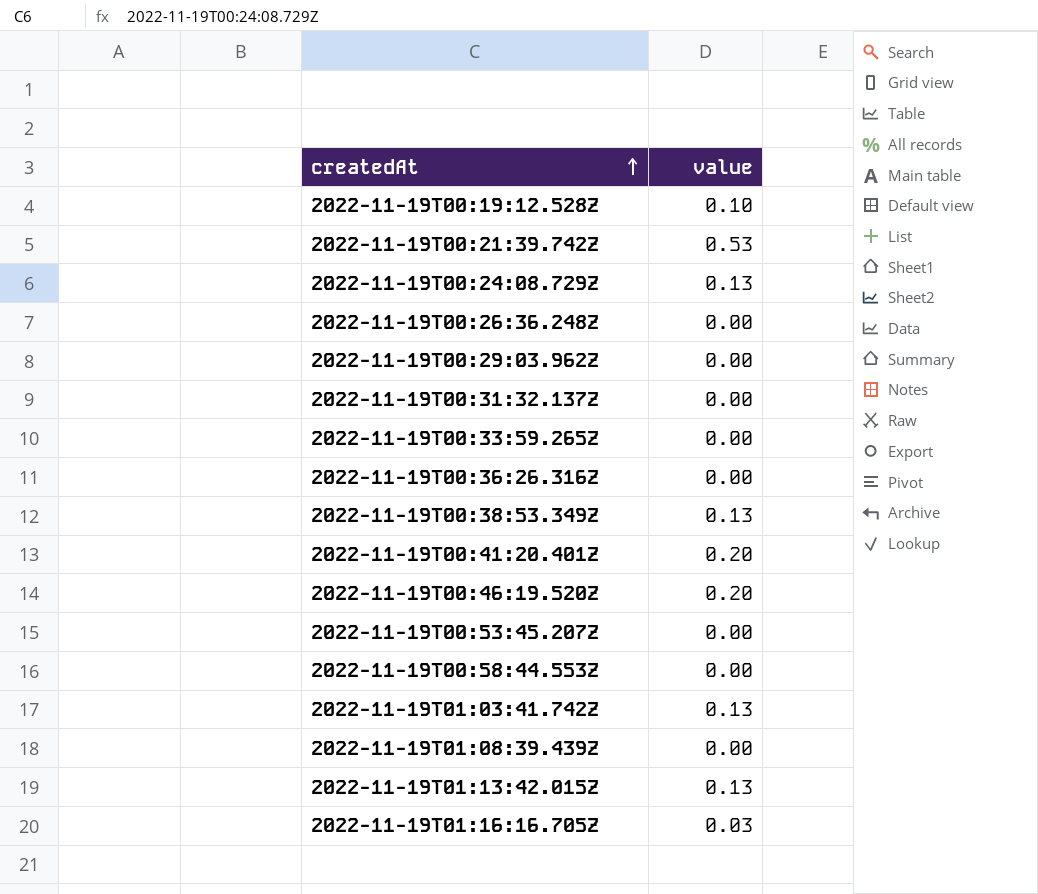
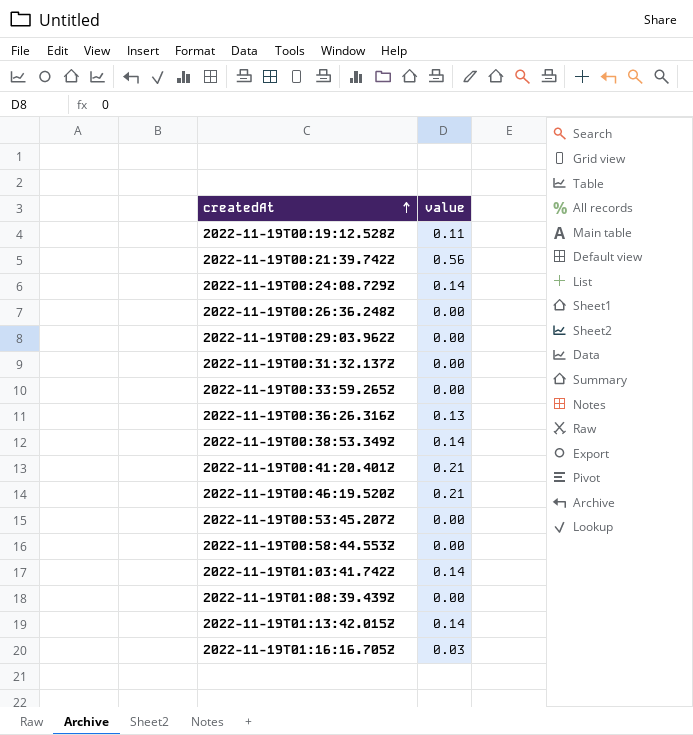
2022-11-19T00:19:12.528Z | value: 0.10 -> 0.11
2022-11-19T00:21:39.742Z | value: 0.53 -> 0.56
2022-11-19T00:24:08.729Z | value: 0.13 -> 0.14
2022-11-19T00:36:26.316Z | value: 0.00 -> 0.13
2022-11-19T00:38:53.349Z | value: 0.13 -> 0.14
2022-11-19T00:41:20.401Z | value: 0.20 -> 0.21
2022-11-19T00:46:19.520Z | value: 0.20 -> 0.21
2022-11-19T01:03:41.742Z | value: 0.13 -> 0.14
2022-11-19T01:13:42.015Z | value: 0.13 -> 0.14

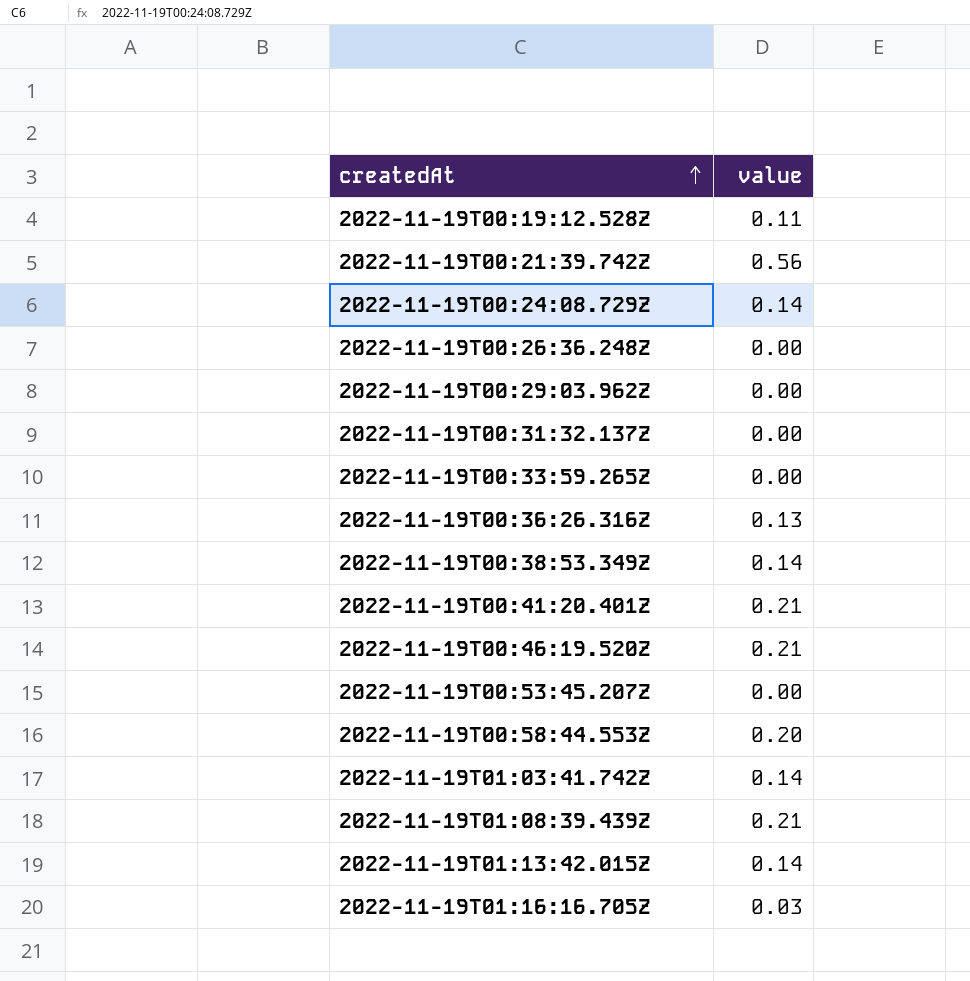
2022-11-19T00:58:44.553Z | value: 0.00 -> 0.20
2022-11-19T01:08:39.439Z | value: 0.00 -> 0.21

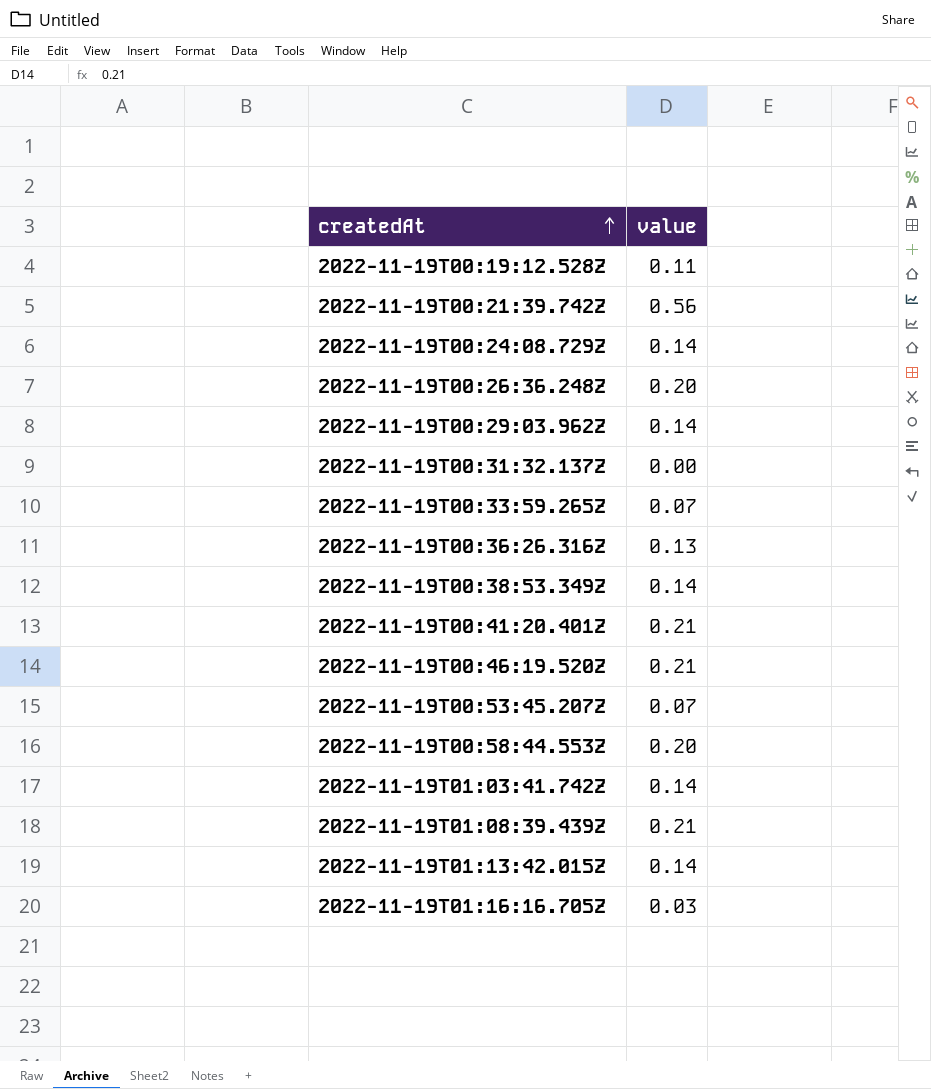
2022-11-19T00:26:36.248Z | value: 0.00 -> 0.20
2022-11-19T00:29:03.962Z | value: 0.00 -> 0.14
2022-11-19T00:33:59.265Z | value: 0.00 -> 0.07
2022-11-19T00:53:45.207Z | value: 0.00 -> 0.07

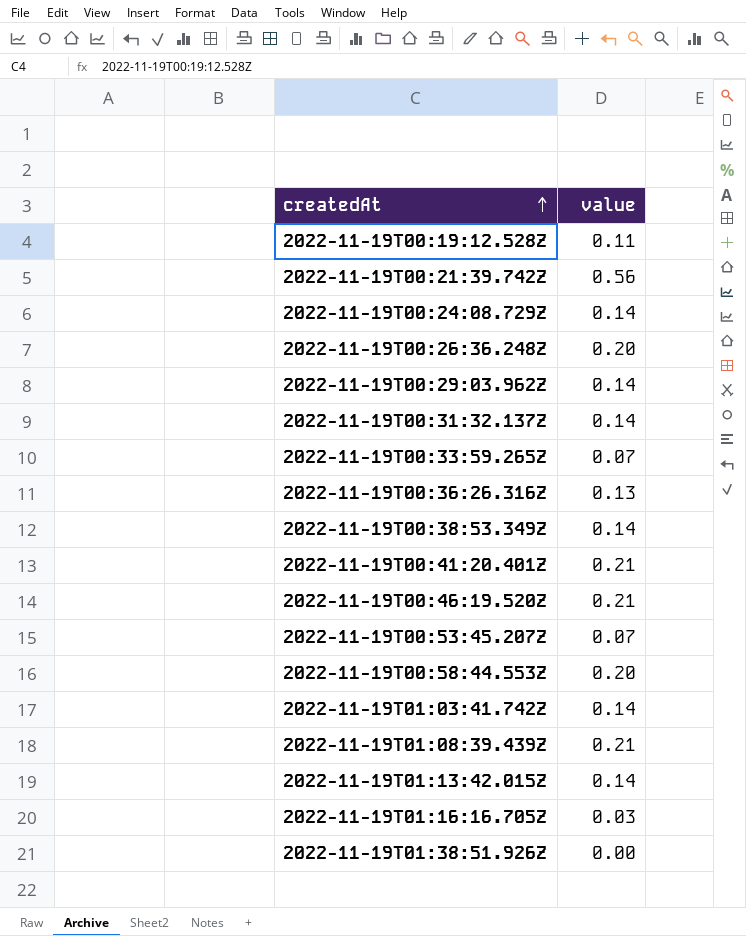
2022-11-19T00:31:32.137Z | value: 0.00 -> 0.14
row 2022-11-19T01:38:51.926Z: none -> 0.00

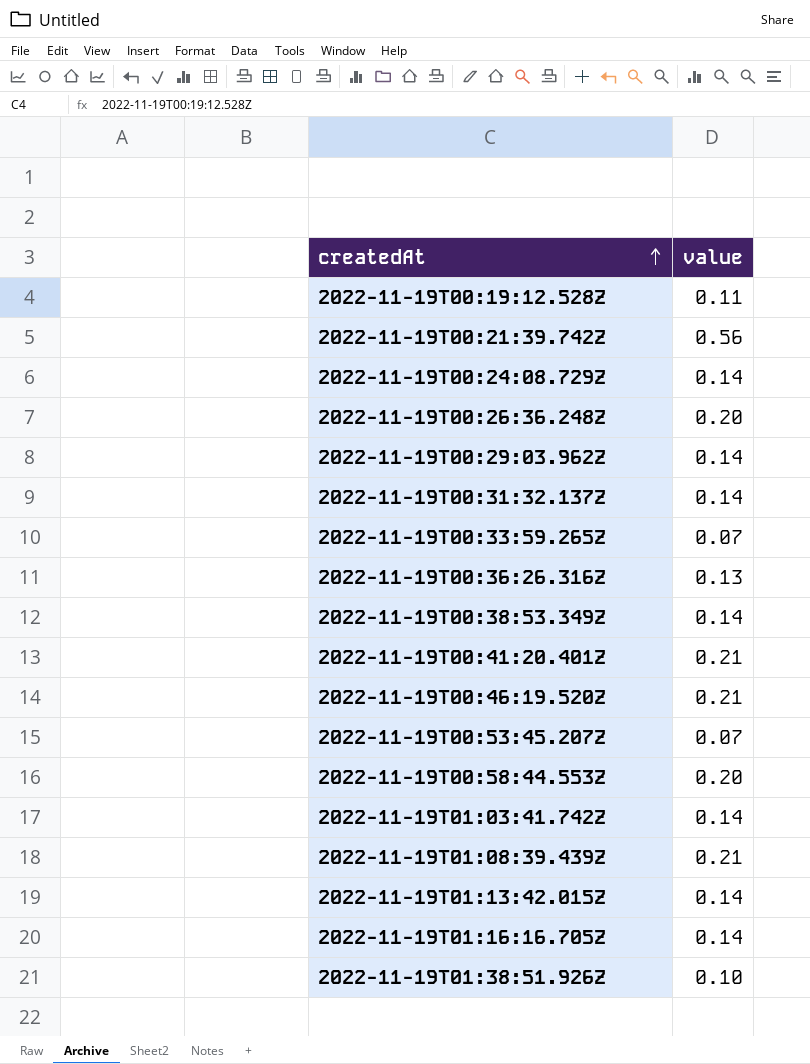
2022-11-19T01:16:16.705Z | value: 0.03 -> 0.14
2022-11-19T01:38:51.926Z | value: 0.00 -> 0.10

